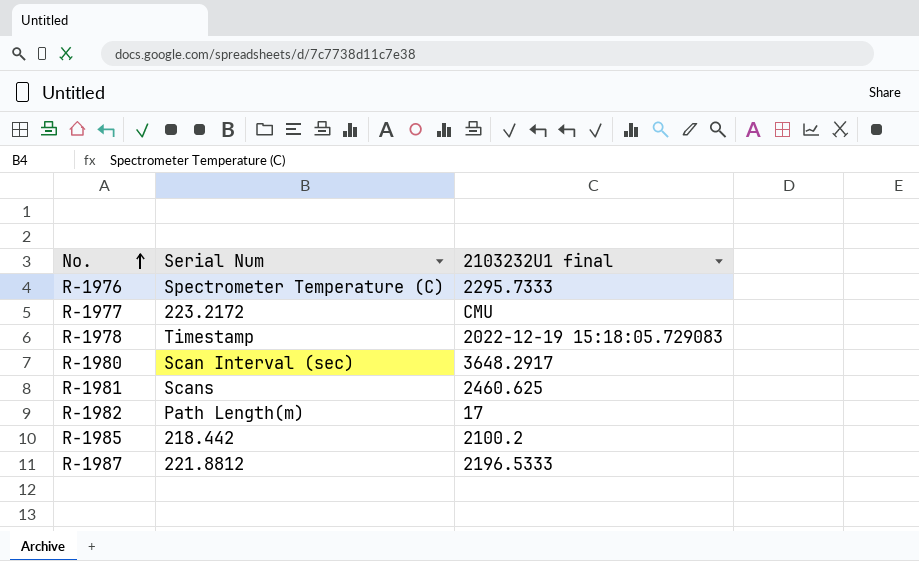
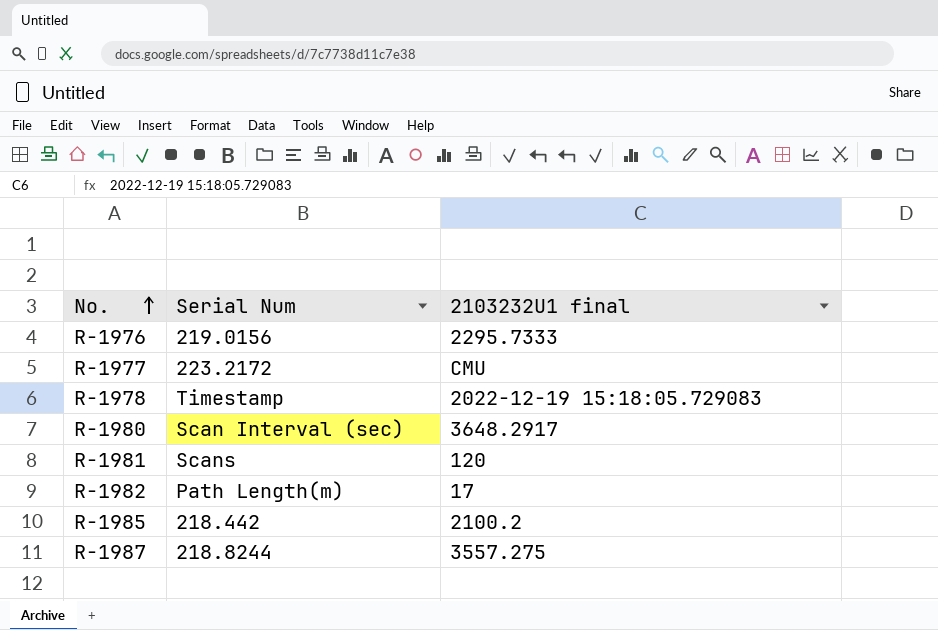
R-1976 | Serial Num: Spectrometer Temperature (C) -> 219.0156
R-1981 | 2103232U1 final: 2460.625 -> 120
R-1987 | Serial Num: 221.8812 -> 218.8244
R-1987 | 2103232U1 final: 2196.5333 -> 3557.275

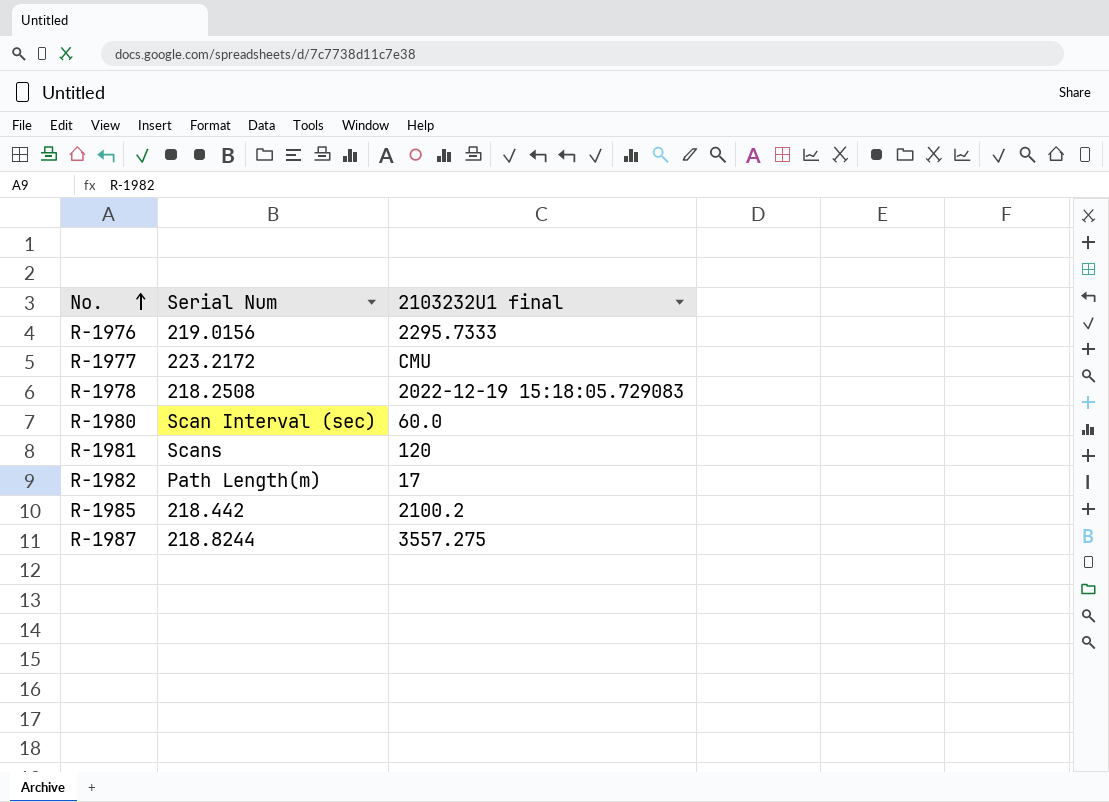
R-1978 | Serial Num: Timestamp -> 218.2508
R-1980 | 2103232U1 final: 3648.2917 -> 60.0

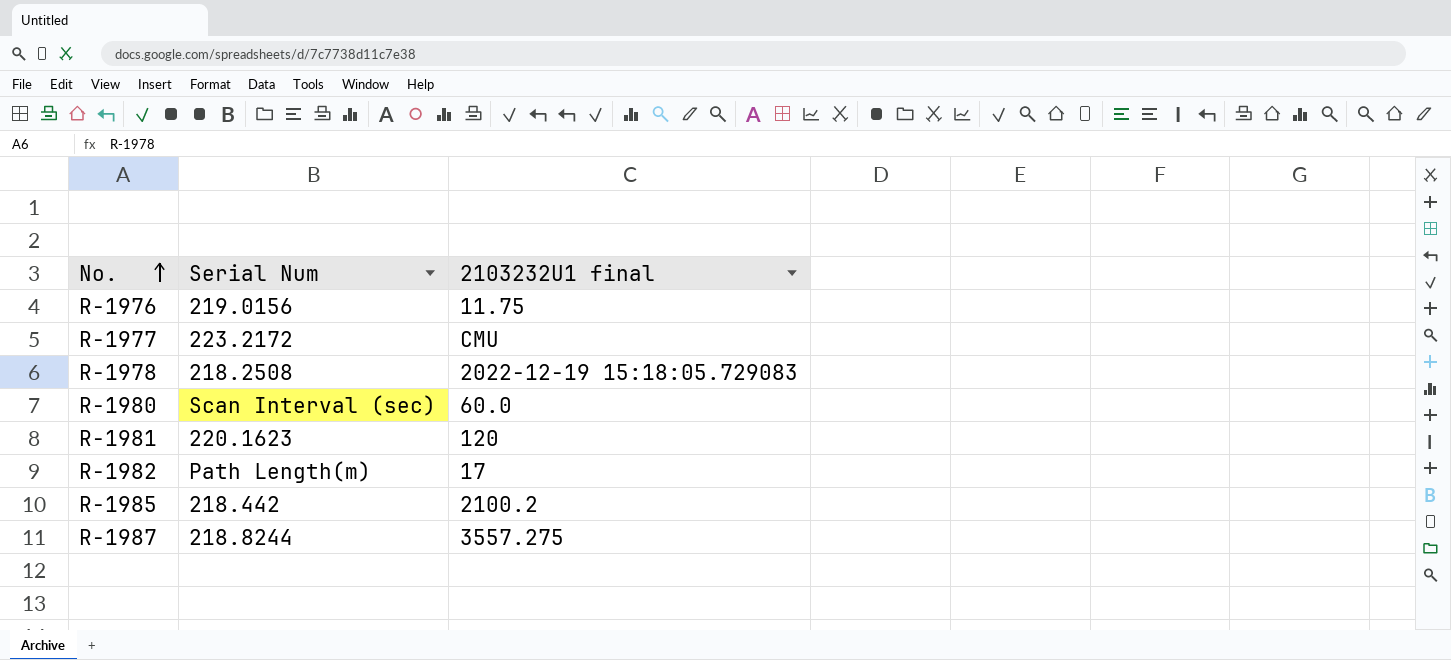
R-1976 | 2103232U1 final: 2295.7333 -> 11.75
R-1981 | Serial Num: Scans -> 220.1623

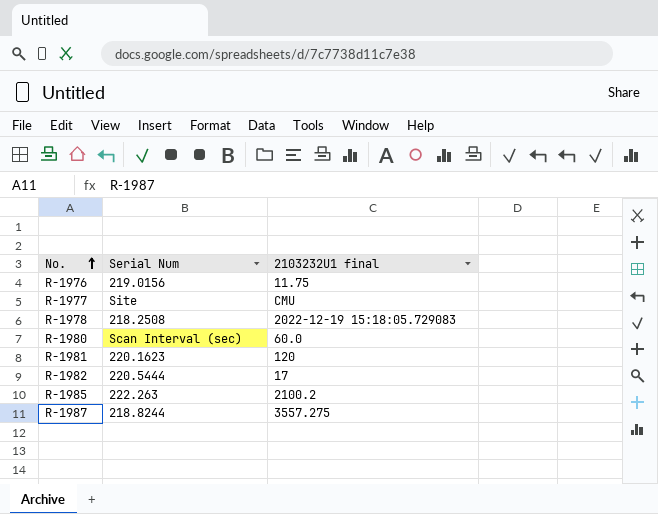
R-1977 | Serial Num: 223.2172 -> Site
R-1982 | Serial Num: Path Length(m) -> 220.5444
R-1985 | Serial Num: 218.442 -> 222.263

